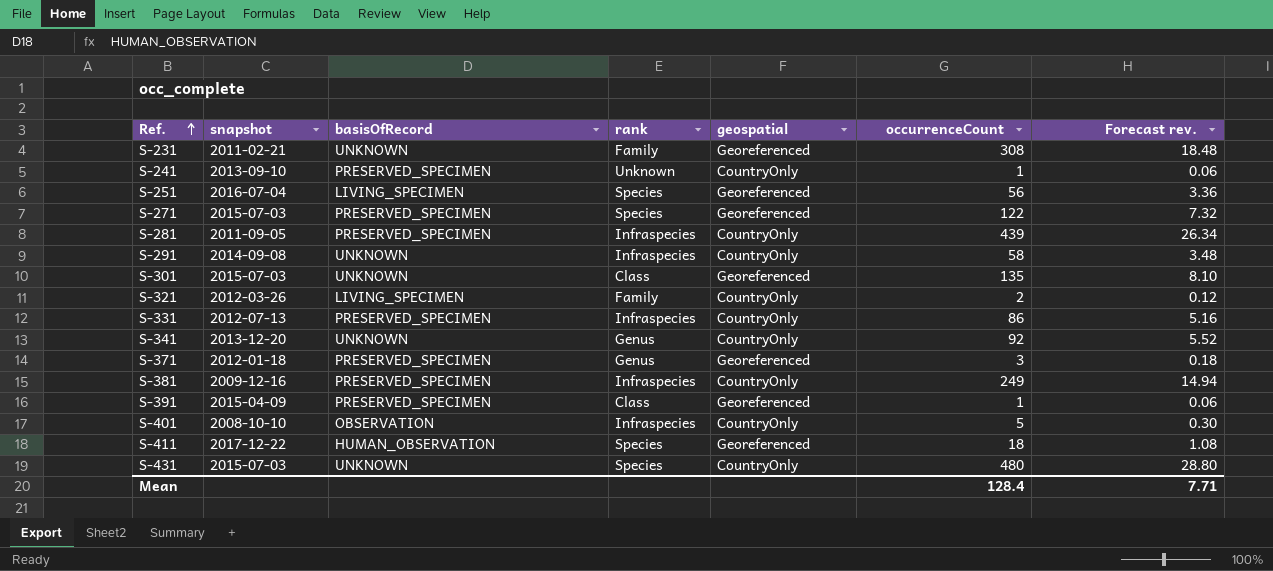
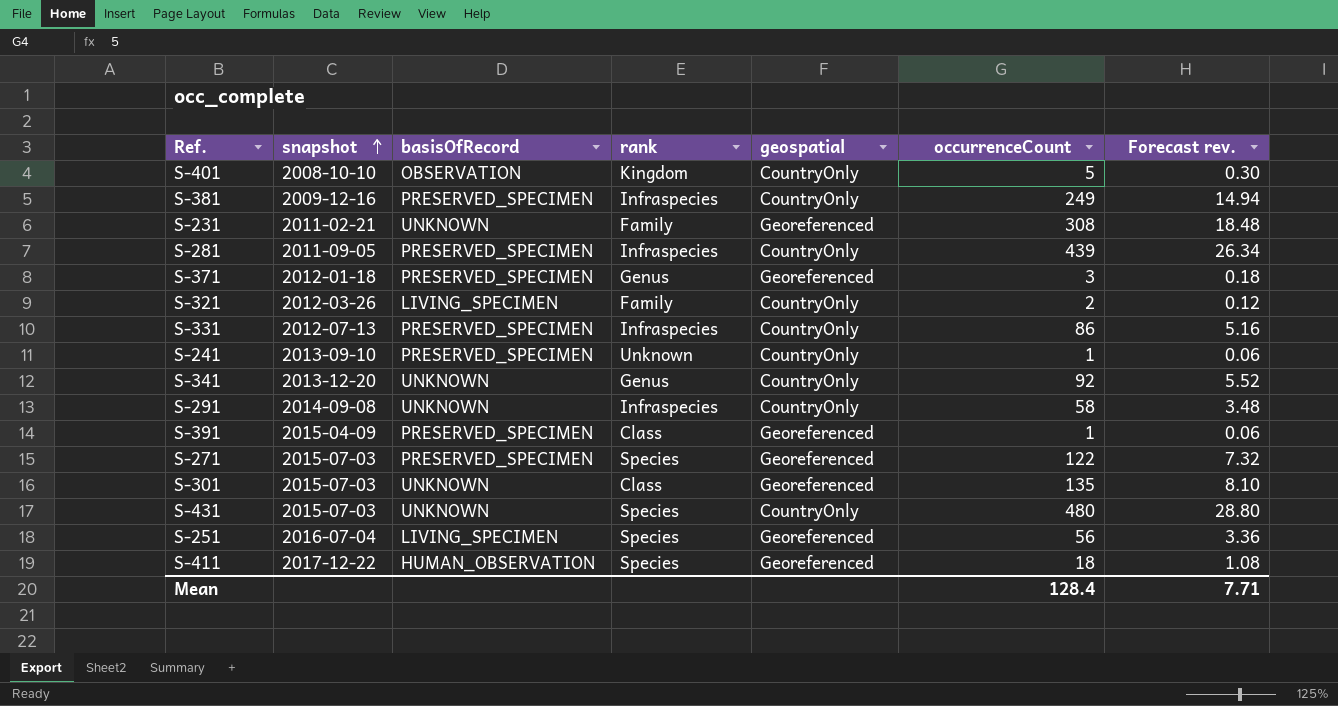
row order: Ref. ascending -> snapshot ascending
S-401 | rank: Infraspecies -> Kingdom

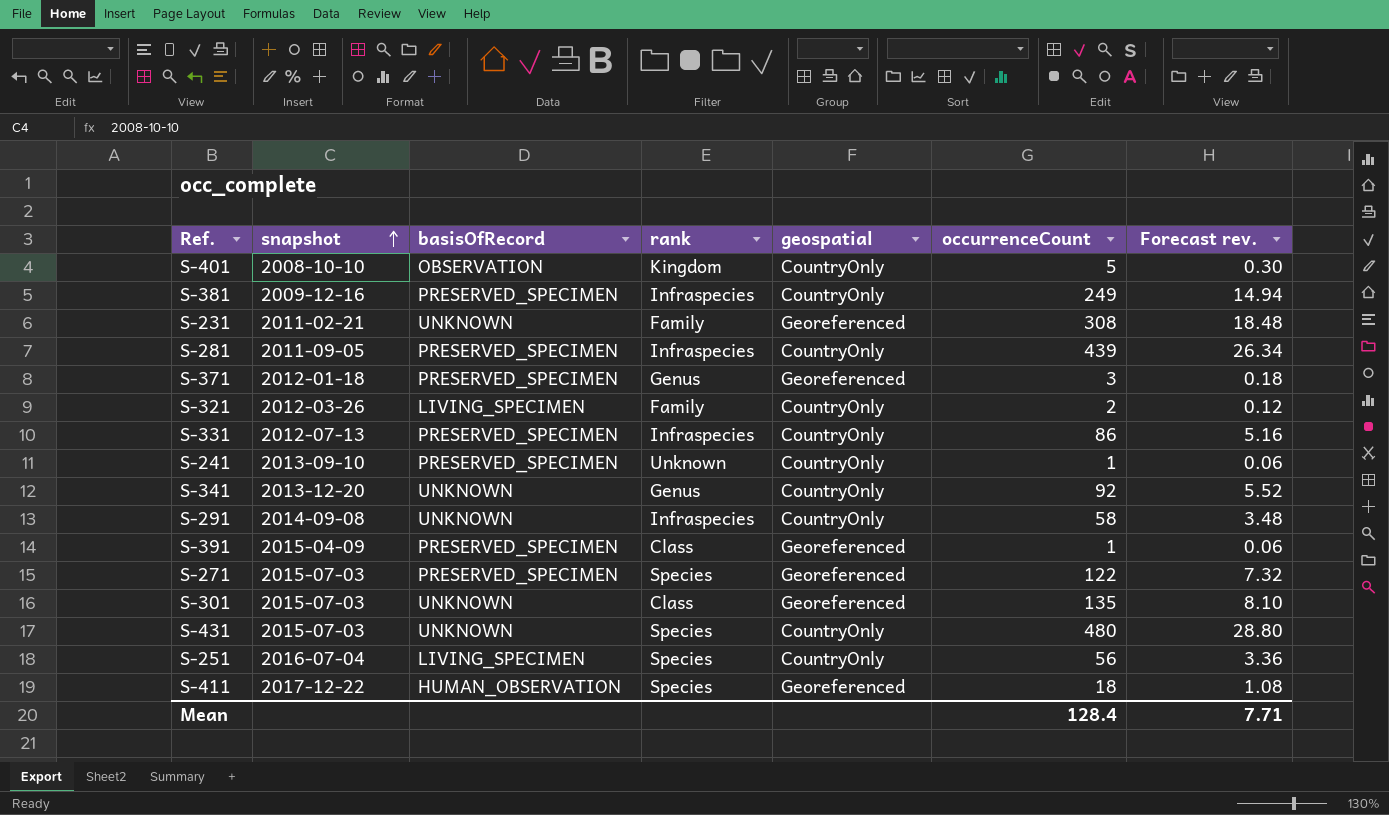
S-251 | geospatial: Georeferenced -> CountryOnly

